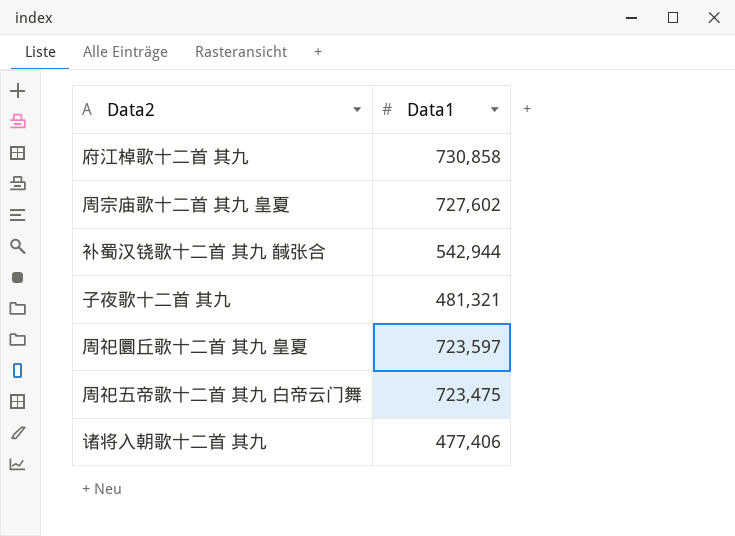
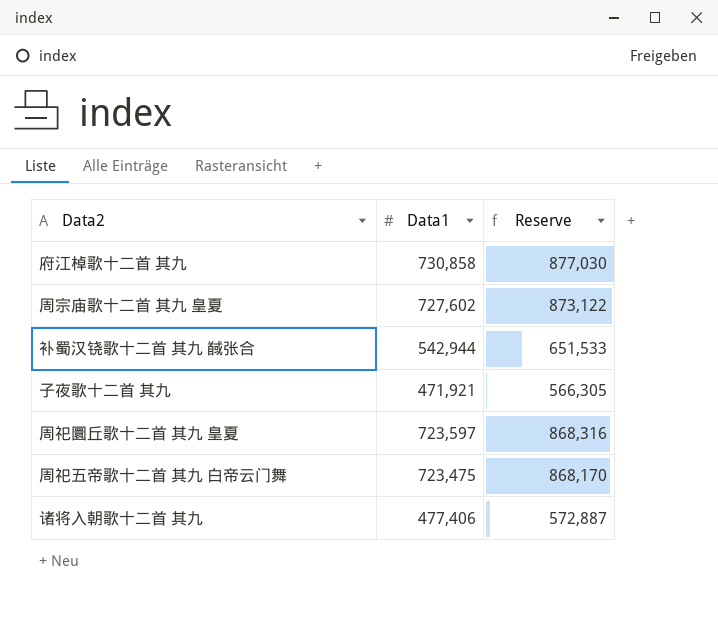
column Reserve | formula: none -> [Data1] * 1.2
子夜歌十二首 其九 | Data1: 481,321 -> 471,921

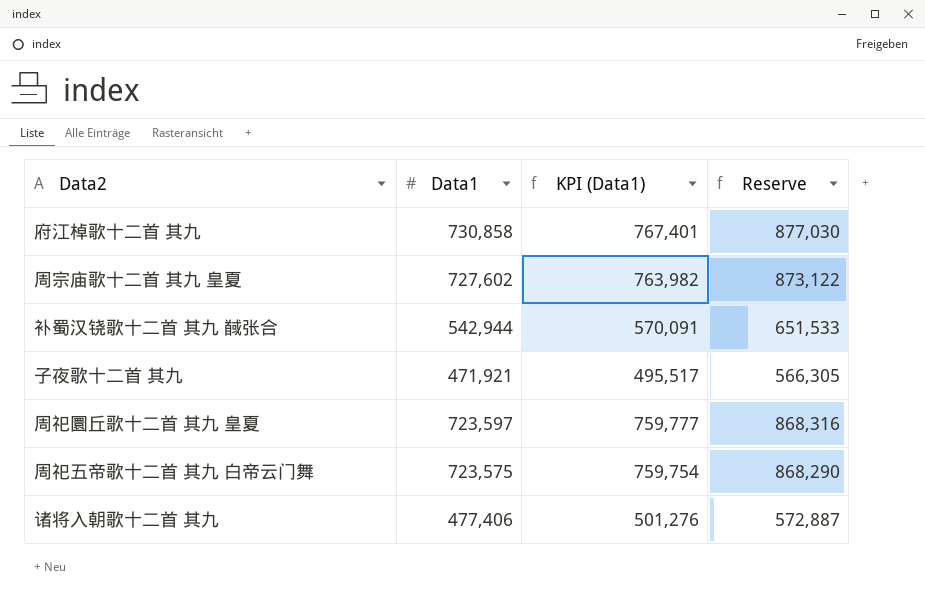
column KPI (Data1) | formula: none -> [Data1] * 1.05
周祀五帝歌十二首 其九 白帝云门舞 | Data1: 723,475 -> 723,575
周祀五帝歌十二首 其九 白帝云门舞 | Reserve: 868,170 -> 868,290

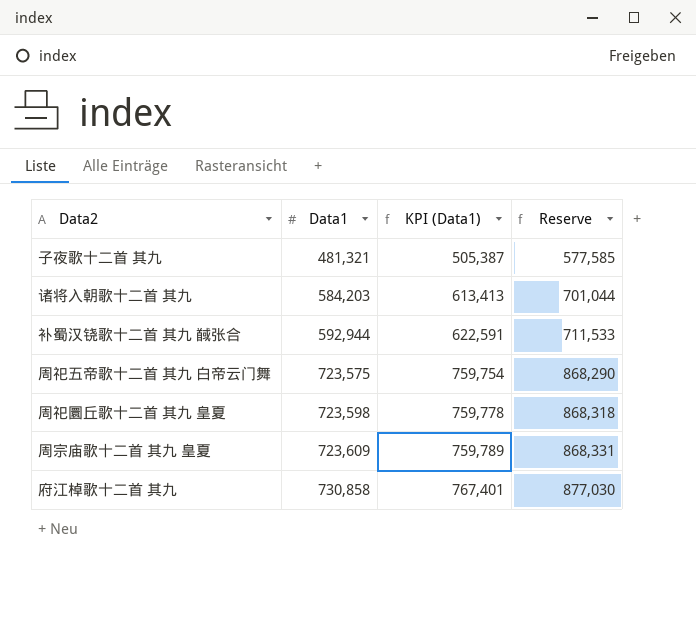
row order: none -> Data1 ascending
子夜歌十二首 其九 | Data1: 471,921 -> 481,321
子夜歌十二首 其九 | KPI (Data1): 495,517 -> 505,387
子夜歌十二首 其九 | Reserve: 566,305 -> 577,585
诸将入朝歌十二首 其九 | Data1: 477,406 -> 584,203
诸将入朝歌十二首 其九 | KPI (Data1): 501,276 -> 613,413
诸将入朝歌十二首 其九 | Reserve: 572,887 -> 701,044
补蜀汉铙歌十二首 其九 馘张合 | Data1: 542,944 -> 592,944
补蜀汉铙歌十二首 其九 馘张合 | KPI (Data1): 570,091 -> 622,591
补蜀汉铙歌十二首 其九 馘张合 | Reserve: 651,533 -> 711,533
周祀圜丘歌十二首 其九 皇夏 | Data1: 723,597 -> 723,598
周祀圜丘歌十二首 其九 皇夏 | KPI (Data1): 759,777 -> 759,778
周祀圜丘歌十二首 其九 皇夏 | Reserve: 868,316 -> 868,318
周宗庙歌十二首 其九 皇夏 | Data1: 727,602 -> 723,609
周宗庙歌十二首 其九 皇夏 | KPI (Data1): 763,982 -> 759,789
周宗庙歌十二首 其九 皇夏 | Reserve: 873,122 -> 868,331

